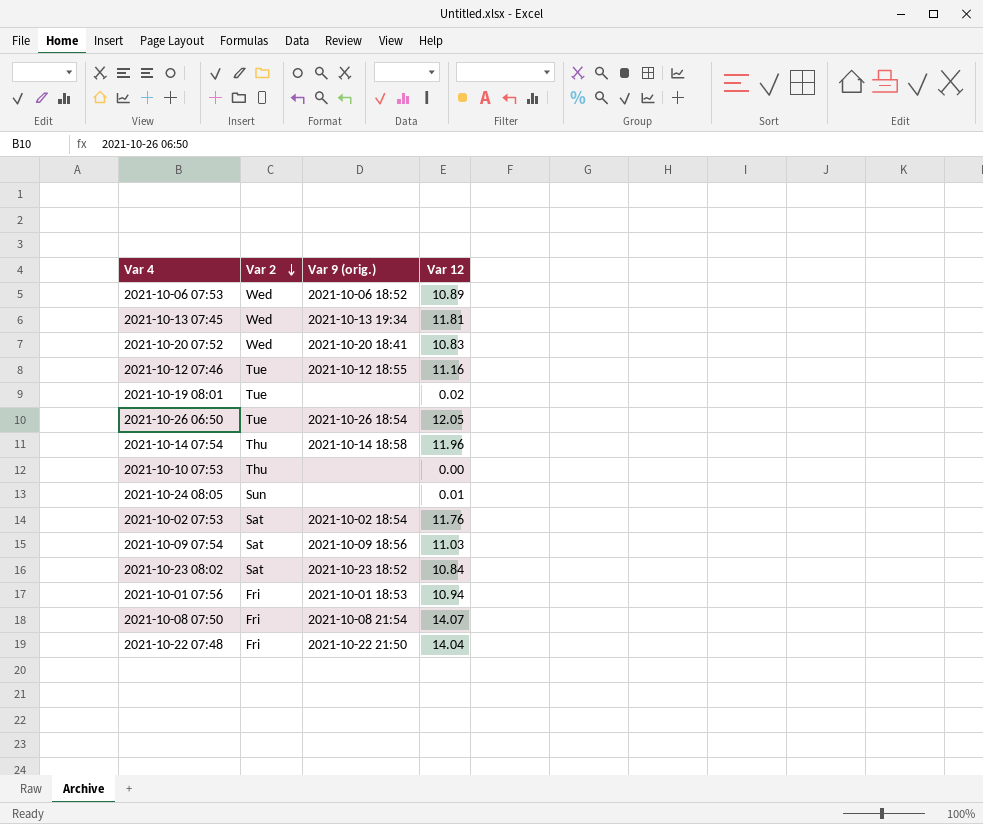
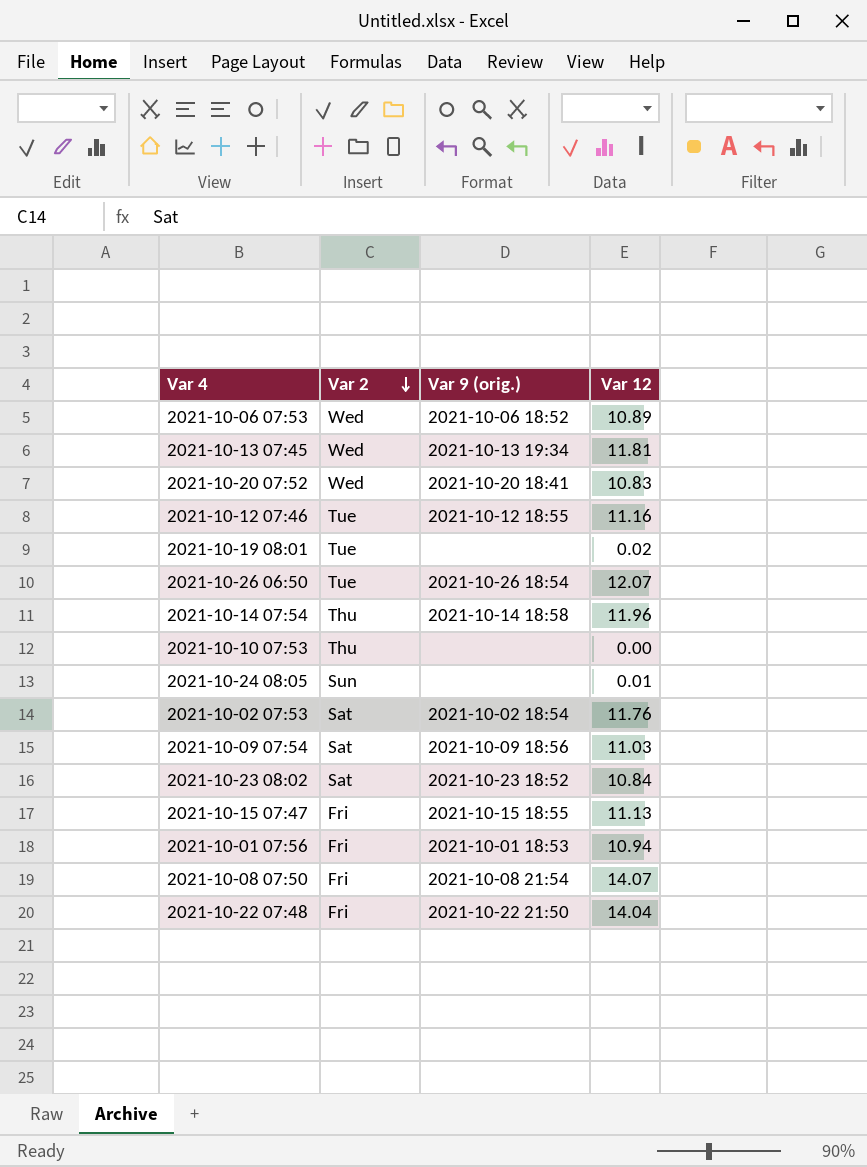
2021-10-26 06:50 | Var 12: 12.05 -> 12.07
row 2021-10-15 07:47: none -> Fri | 2021-10-15 18:55 | 11.13

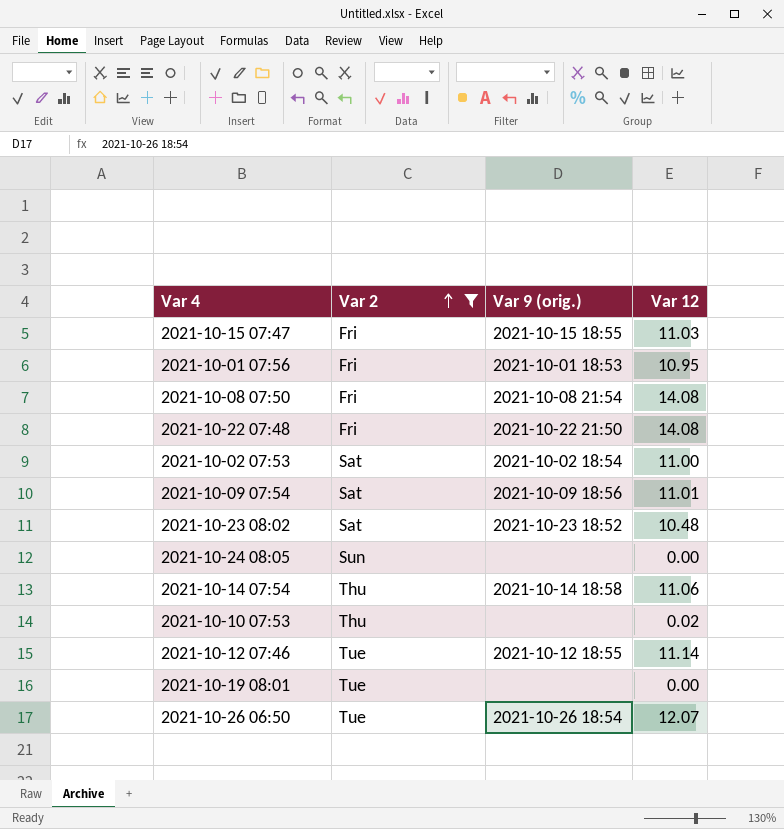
filter: none -> Var 2 != Wed
row order: Var 2 descending -> Var 2 ascending
2021-10-15 07:47 | Var 12: 11.13 -> 11.03
2021-10-01 07:56 | Var 12: 10.94 -> 10.95
2021-10-08 07:50 | Var 12: 14.07 -> 14.08
2021-10-22 07:48 | Var 12: 14.04 -> 14.08
2021-10-02 07:53 | Var 12: 11.76 -> 11.00
2021-10-09 07:54 | Var 12: 11.03 -> 11.01
2021-10-23 08:02 | Var 12: 10.84 -> 10.48
2021-10-24 08:05 | Var 12: 0.01 -> 0.00
2021-10-14 07:54 | Var 12: 11.96 -> 11.06
2021-10-10 07:53 | Var 12: 0.00 -> 0.02
2021-10-12 07:46 | Var 12: 11.16 -> 11.14
2021-10-19 08:01 | Var 12: 0.02 -> 0.00

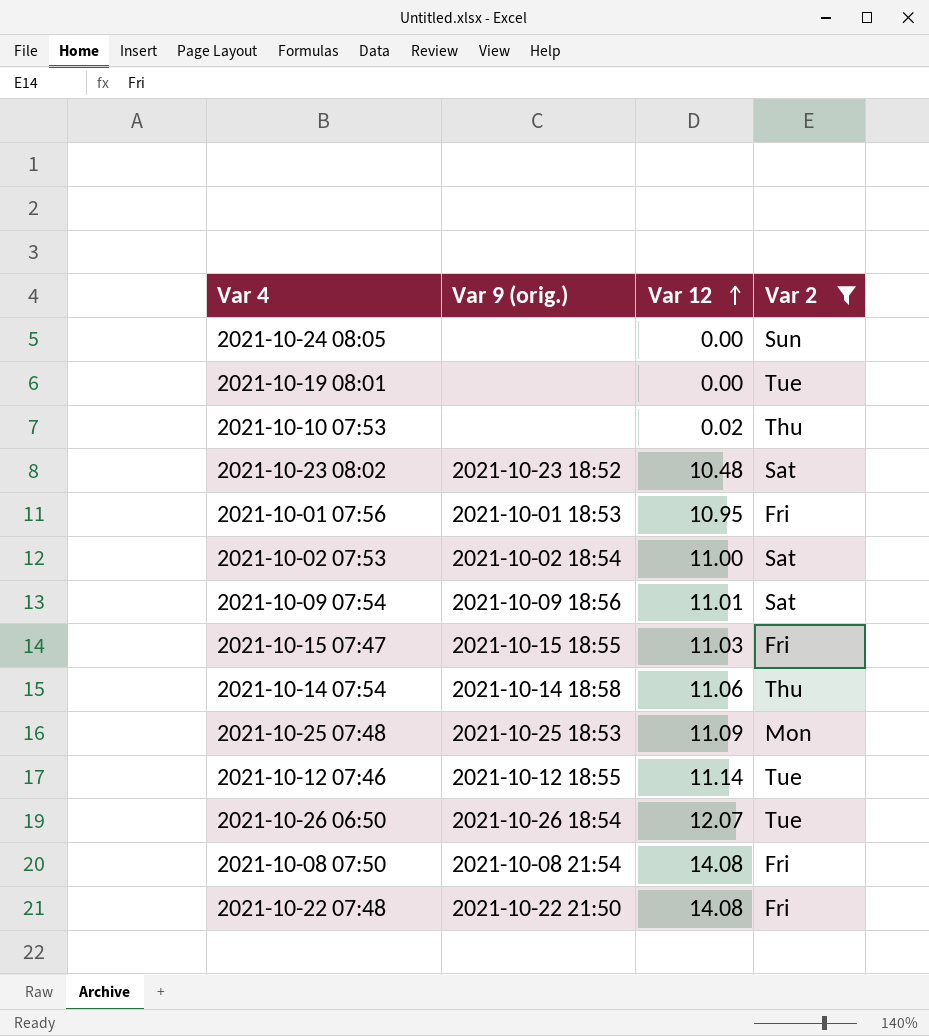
row order: Var 2 ascending -> Var 12 ascending
column Var 2 | position: 2 -> 4
row 2021-10-25 07:48: none -> 2021-10-25 18:53 | 11.09 | Mon

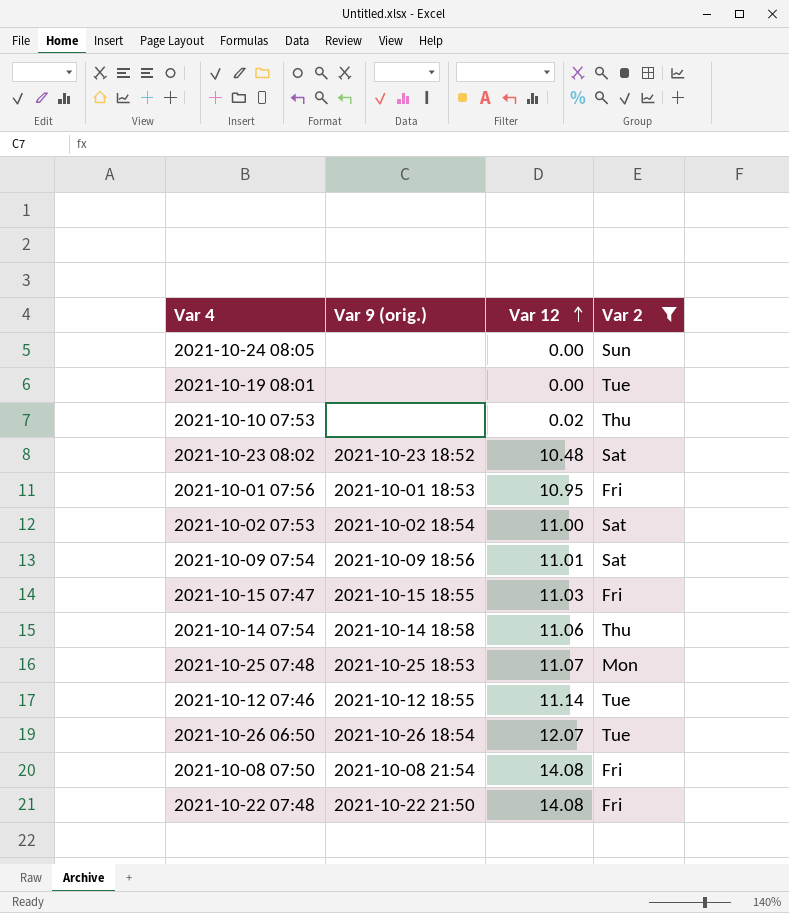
2021-10-25 07:48 | Var 12: 11.09 -> 11.07

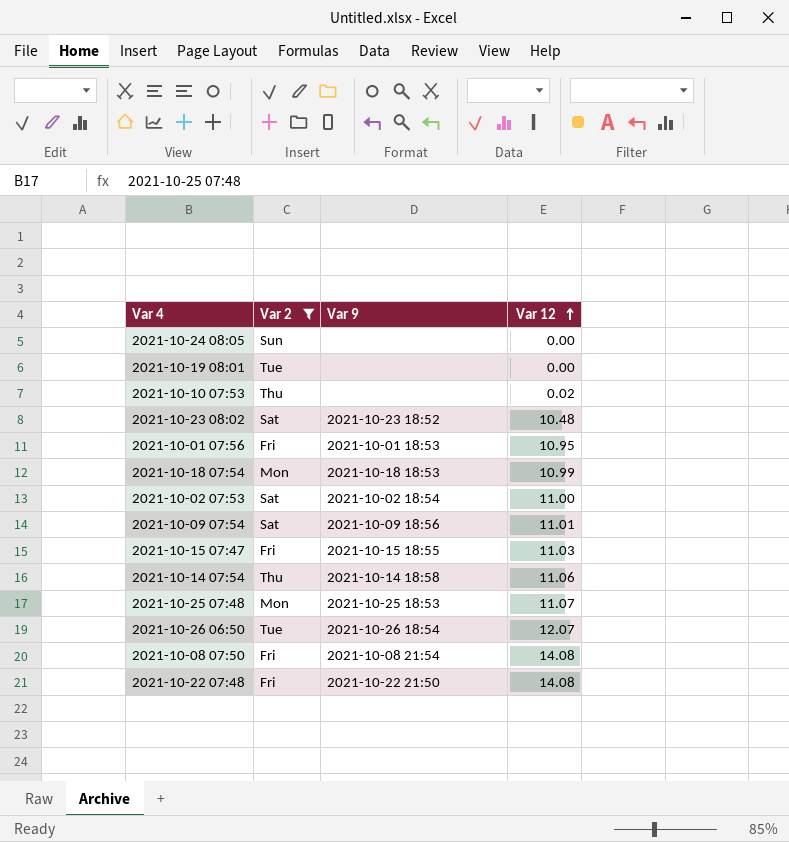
column Var 2 | position: 4 -> 2
column name: Var 9 (orig.) -> Var 9
row 2021-10-12 07:46: 2021-10-12 18:55 | 11.14 | Tue -> none
row 2021-10-18 07:54: none -> Mon | 2021-10-18 18:53 | 10.99

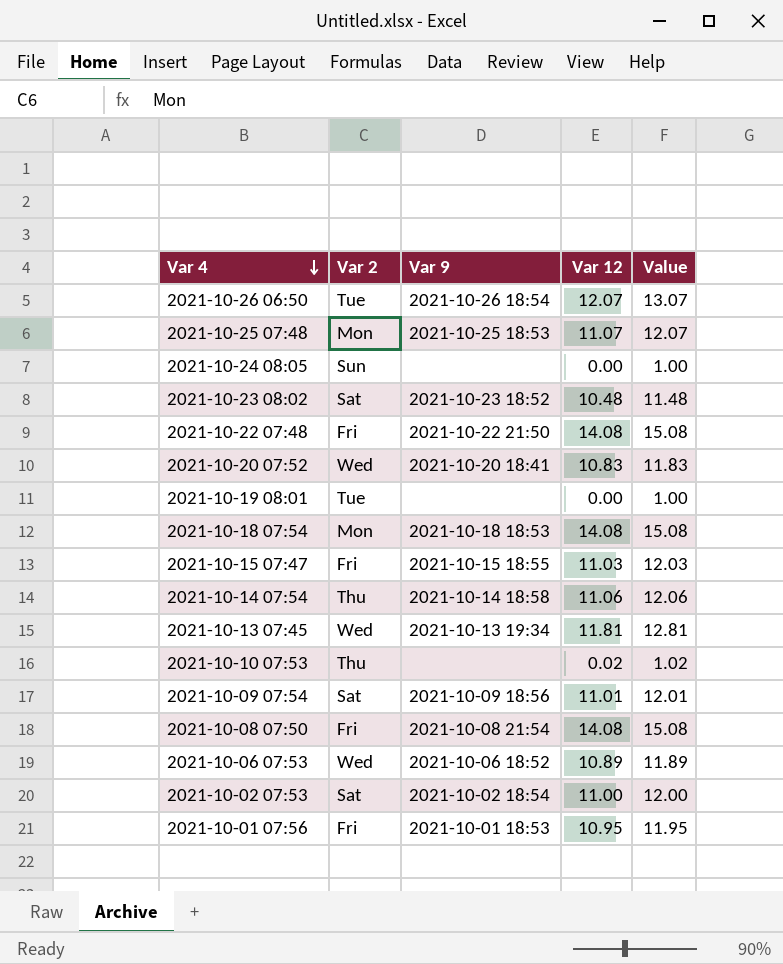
filter: Var 2 != Wed -> none
row order: Var 12 ascending -> Var 4 descending
column Value | formula: none -> [Var 12] + 1
2021-10-18 07:54 | Var 12: 10.99 -> 14.08

